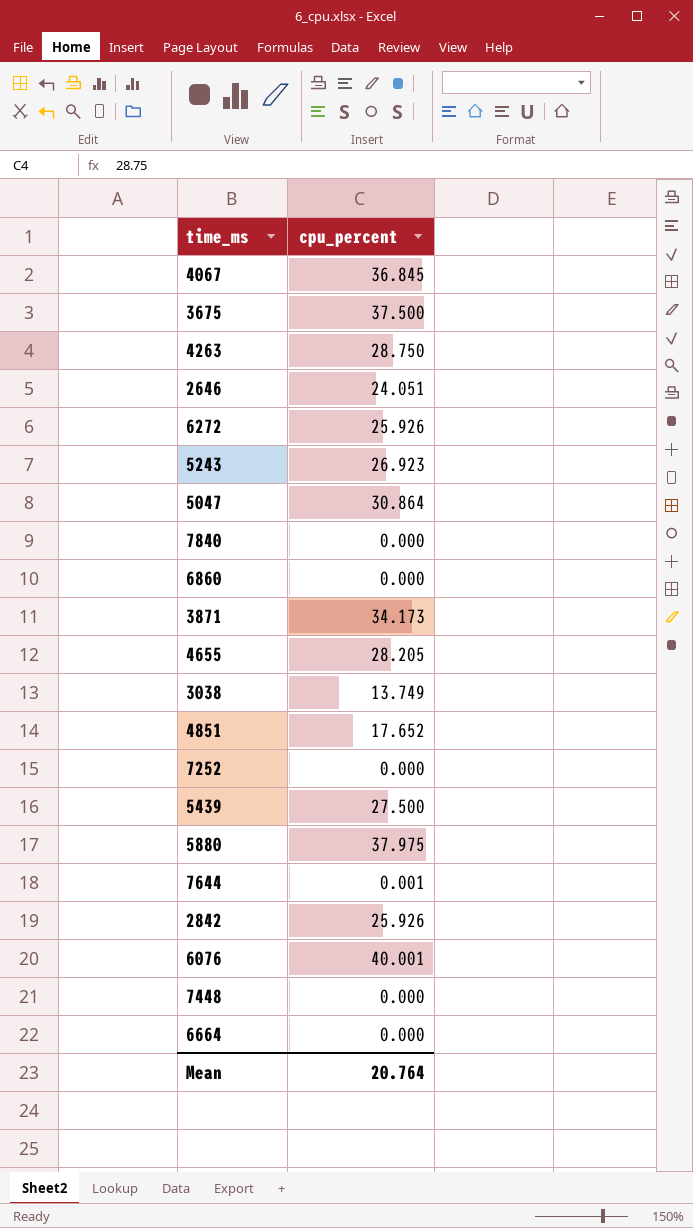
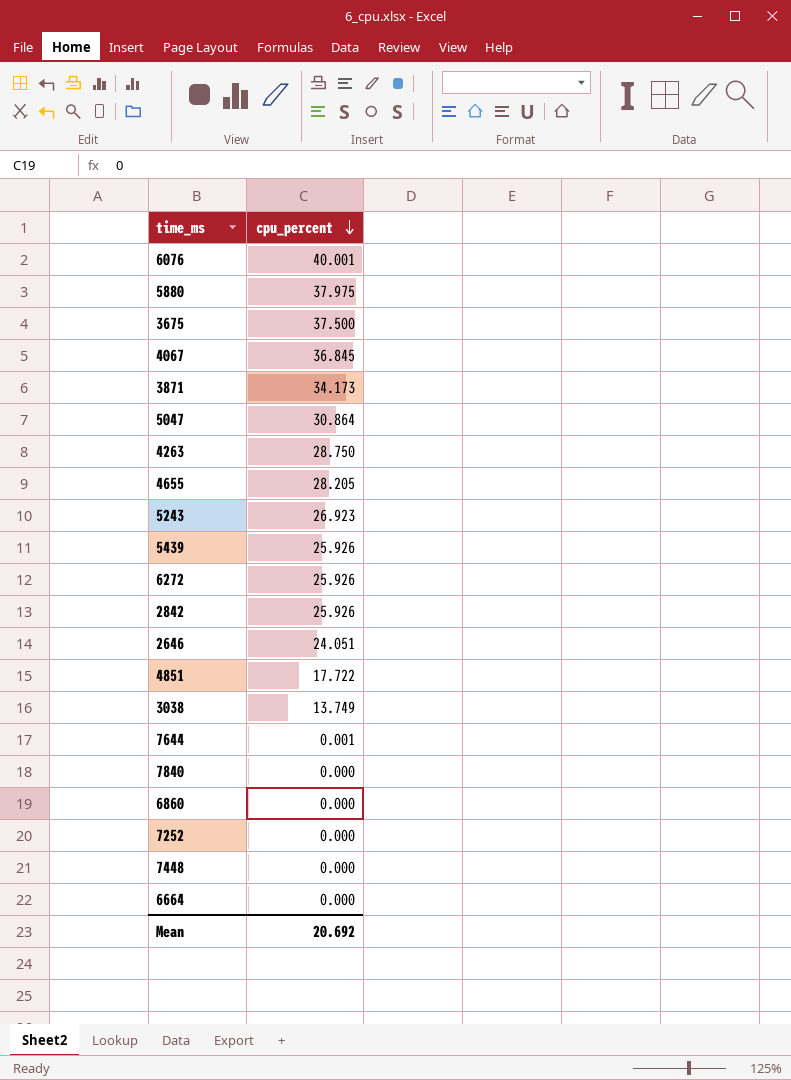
row order: none -> cpu_percent descending
5439 | cpu_percent: 27.500 -> 25.926
4851 | cpu_percent: 17.652 -> 17.722
Mean | cpu_percent: 20.764 -> 20.692

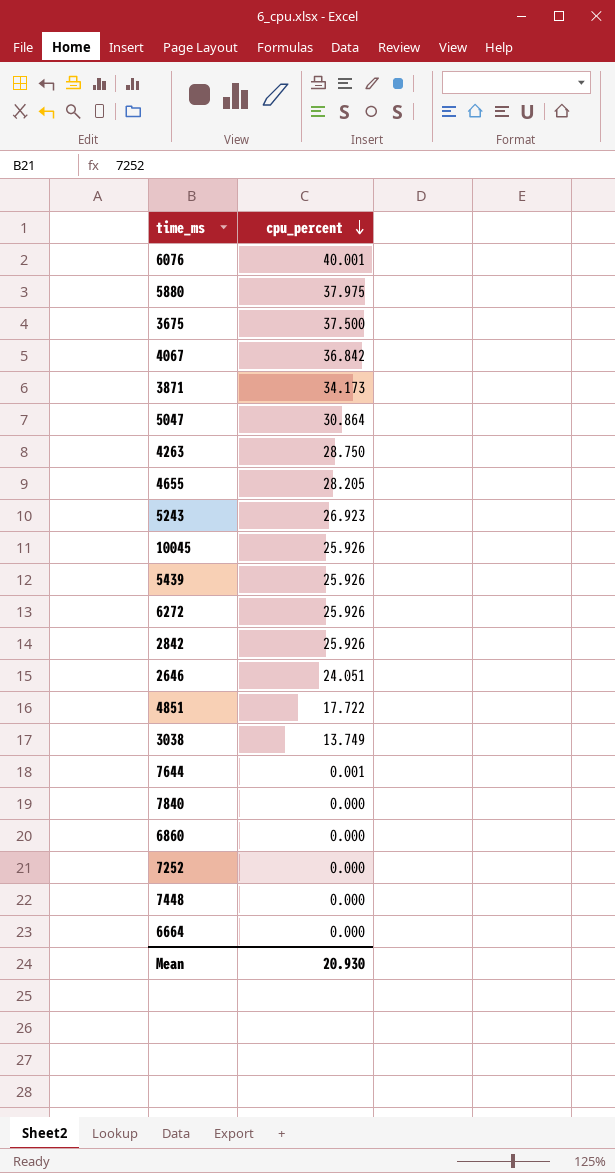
4067 | cpu_percent: 36.845 -> 36.842
row 10045: none -> 25.926
Mean | cpu_percent: 20.692 -> 20.930

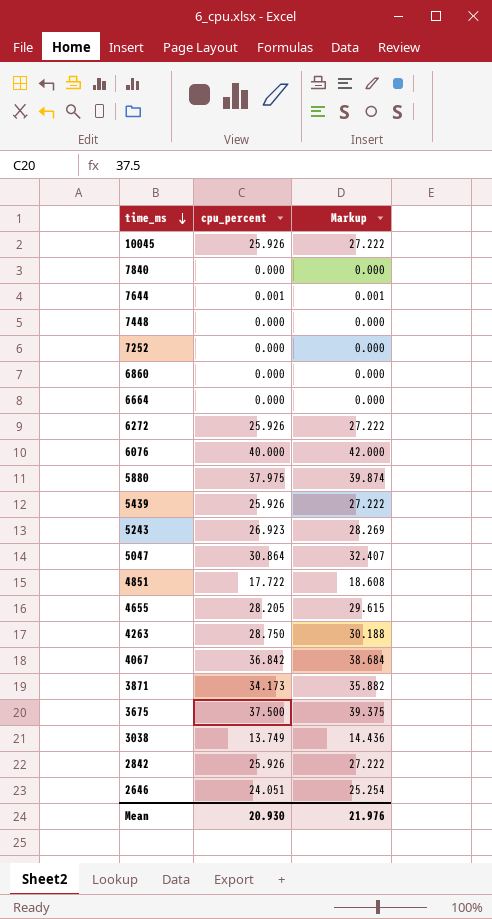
row order: cpu_percent descending -> time_ms descending
column Markup | formula: none -> [cpu_percent] * 1.05
6076 | cpu_percent: 40.001 -> 40.000

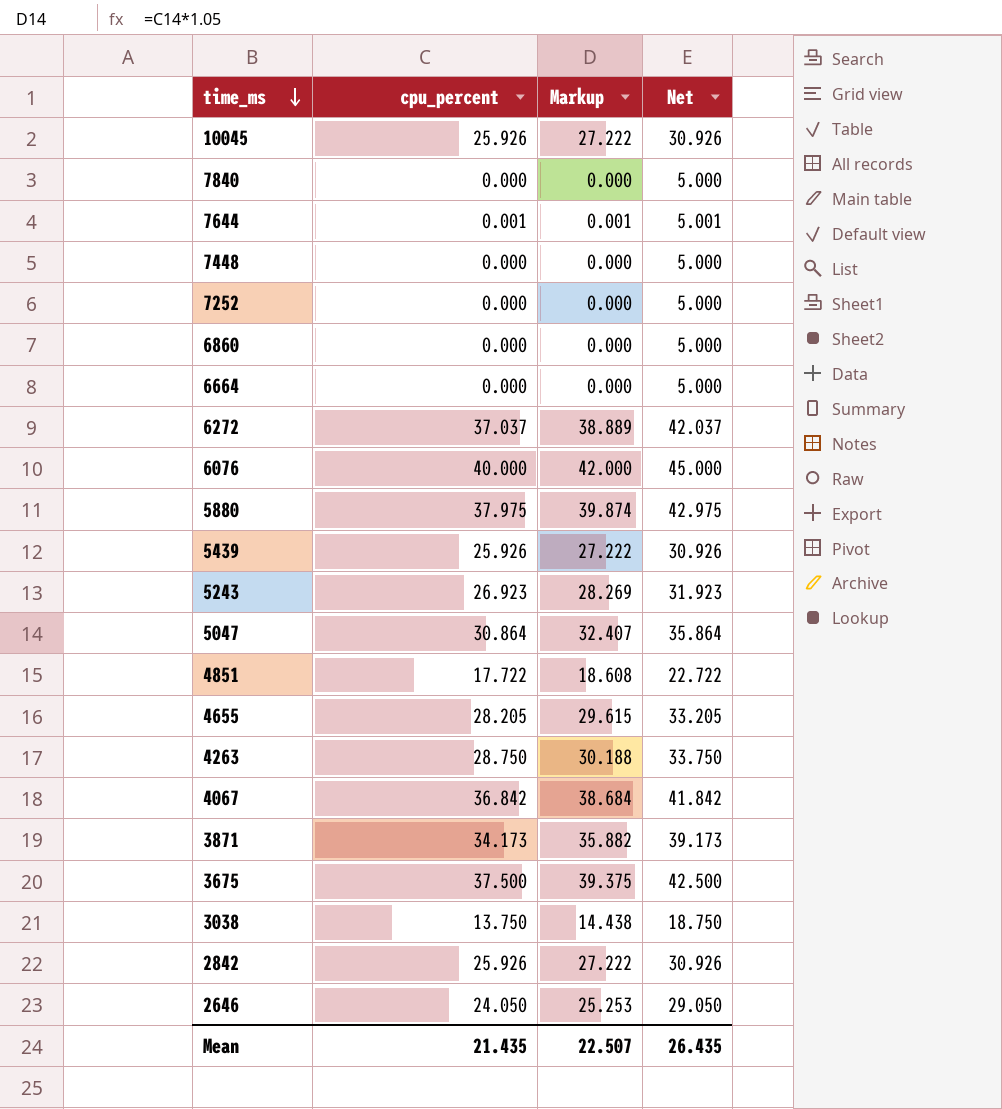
column Net | formula: none -> [cpu_percent] + 5
6272 | cpu_percent: 25.926 -> 37.037
6272 | Markup: 27.222 -> 38.889
3038 | cpu_percent: 13.749 -> 13.750
3038 | Markup: 14.436 -> 14.438
2646 | cpu_percent: 24.051 -> 24.050
2646 | Markup: 25.254 -> 25.253
Mean | cpu_percent: 20.930 -> 21.435
Mean | Markup: 21.976 -> 22.507

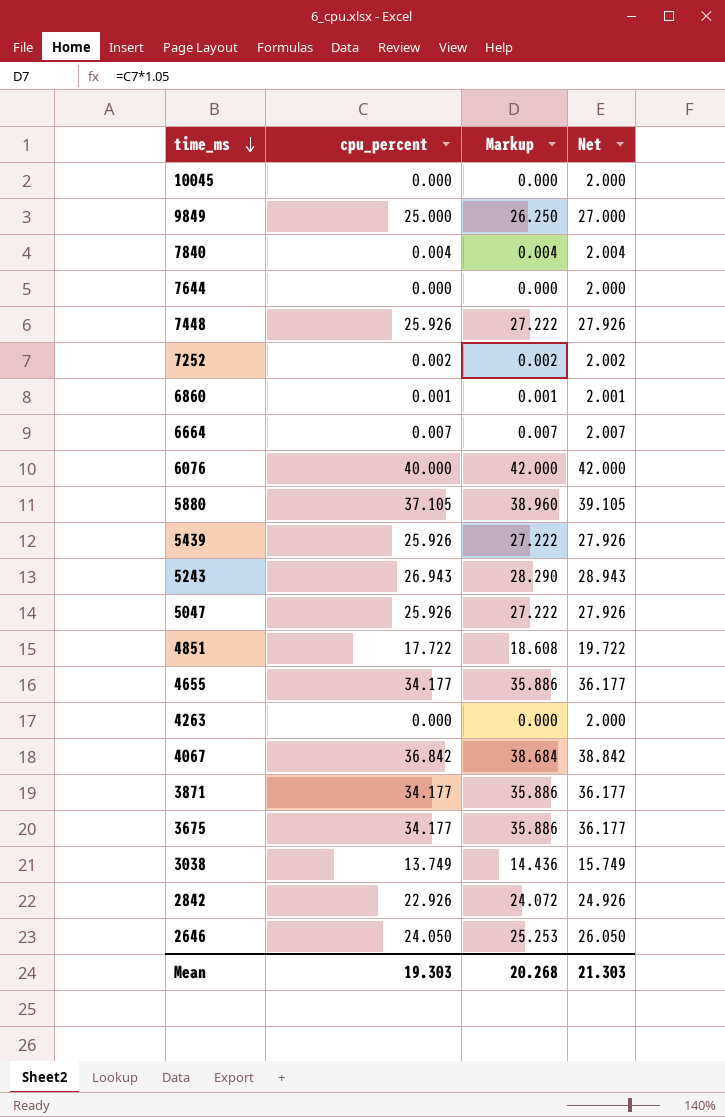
column Net | formula: [cpu_percent] + 5 -> [cpu_percent] + 2
row 6272: 37.037 | 38.889 | 42.037 -> none
10045 | cpu_percent: 25.926 -> 0.000
10045 | Markup: 27.222 -> 0.000
row 9849: none -> 25.000 | 26.250 | 27.000
7840 | cpu_percent: 0.000 -> 0.004
7840 | Markup: 0.000 -> 0.004
7644 | cpu_percent: 0.001 -> 0.000
7644 | Markup: 0.001 -> 0.000
7448 | cpu_percent: 0.000 -> 25.926
7448 | Markup: 0.000 -> 27.222
7252 | cpu_percent: 0.000 -> 0.002
7252 | Markup: 0.000 -> 0.002
6860 | cpu_percent: 0.000 -> 0.001
6860 | Markup: 0.000 -> 0.001
6664 | cpu_percent: 0.000 -> 0.007
6664 | Markup: 0.000 -> 0.007
5880 | cpu_percent: 37.975 -> 37.105
5880 | Markup: 39.874 -> 38.960
5243 | cpu_percent: 26.923 -> 26.943
5243 | Markup: 28.269 -> 28.290
5047 | cpu_percent: 30.864 -> 25.926
5047 | Markup: 32.407 -> 27.222
4655 | cpu_percent: 28.205 -> 34.177
4655 | Markup: 29.615 -> 35.886
4263 | cpu_percent: 28.750 -> 0.000
4263 | Markup: 30.188 -> 0.000
3871 | cpu_percent: 34.173 -> 34.177
3871 | Markup: 35.882 -> 35.886
3675 | cpu_percent: 37.500 -> 34.177
3675 | Markup: 39.375 -> 35.886
3038 | cpu_percent: 13.750 -> 13.749
3038 | Markup: 14.438 -> 14.436
2842 | cpu_percent: 25.926 -> 22.926
2842 | Markup: 27.222 -> 24.072
Mean | cpu_percent: 21.435 -> 19.303
Mean | Markup: 22.507 -> 20.268
Mean | Net: 26.435 -> 21.303

